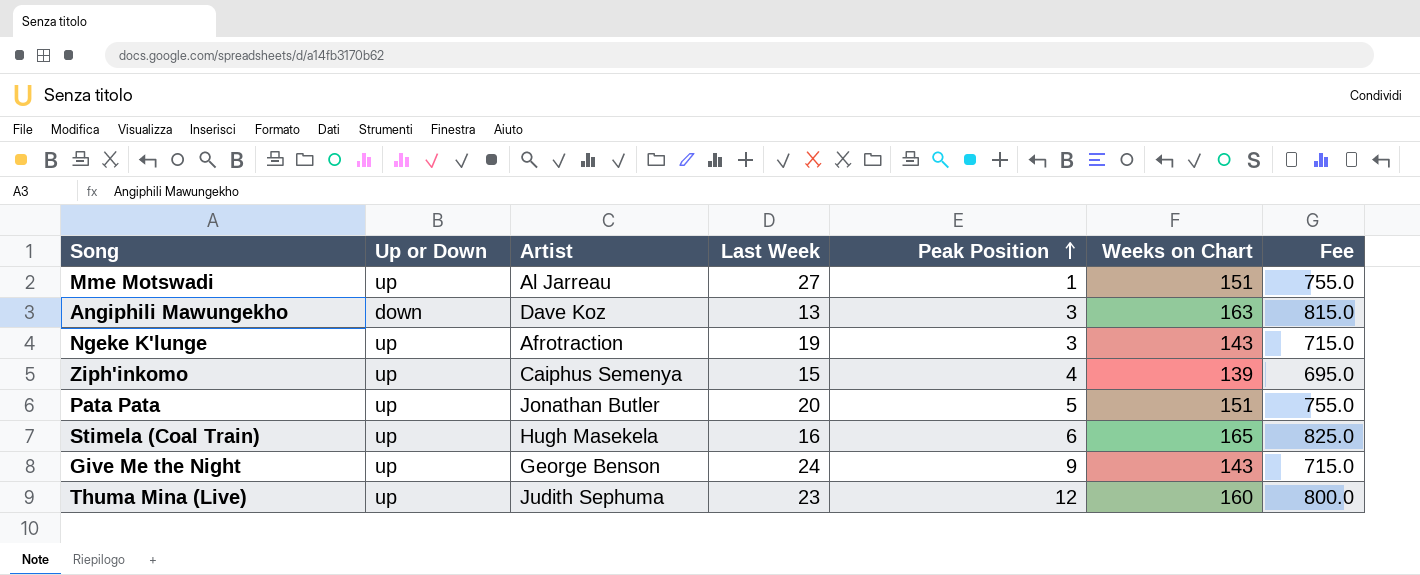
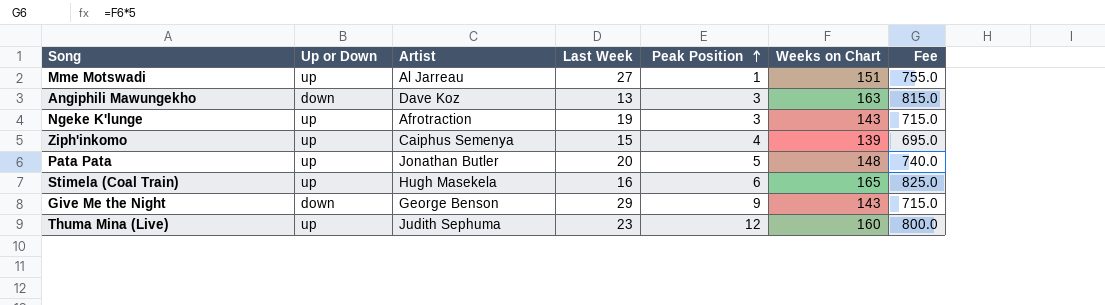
Pata Pata | Weeks on Chart: 151 -> 148
Pata Pata | Fee: 755.0 -> 740.0
Give Me the Night | Up or Down: up -> down
Give Me the Night | Last Week: 24 -> 29

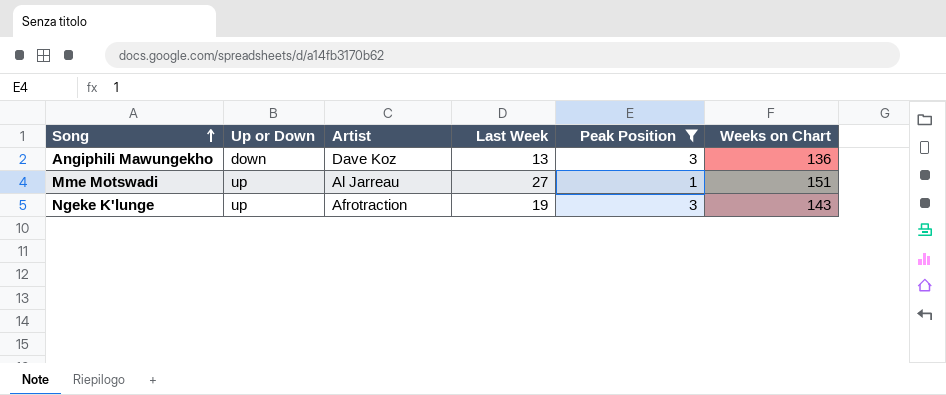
filter: none -> Peak Position <= 3
row order: Peak Position ascending -> Song ascending
column Fee | formula: [Weeks on Chart] * 5 -> none
Angiphili Mawungekho | Weeks on Chart: 163 -> 136

